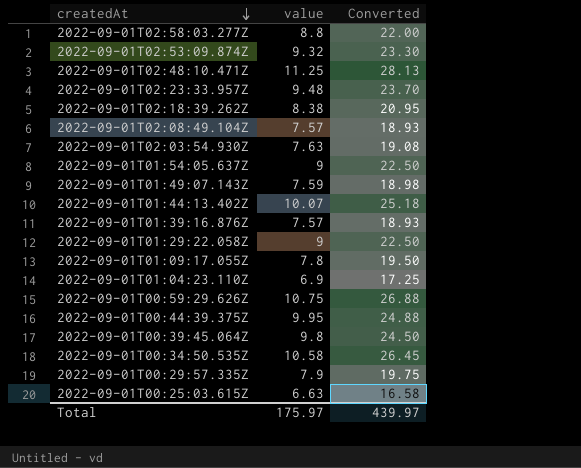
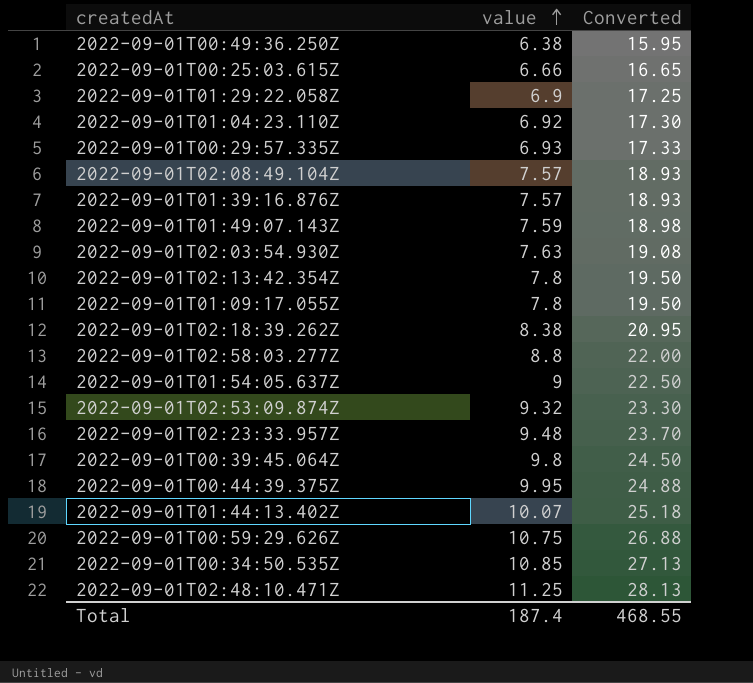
row order: createdAt descending -> value ascending
row 2022-09-01T00:49:36.250Z: none -> 6.38 | 15.95
2022-09-01T00:25:03.615Z | value: 6.63 -> 6.66
2022-09-01T00:25:03.615Z | Converted: 16.58 -> 16.65
2022-09-01T01:29:22.058Z | value: 9 -> 6.9
2022-09-01T01:29:22.058Z | Converted: 22.50 -> 17.25
2022-09-01T01:04:23.110Z | value: 6.9 -> 6.92
2022-09-01T01:04:23.110Z | Converted: 17.25 -> 17.30
2022-09-01T00:29:57.335Z | value: 7.9 -> 6.93
2022-09-01T00:29:57.335Z | Converted: 19.75 -> 17.33
row 2022-09-01T02:13:42.354Z: none -> 7.8 | 19.50
2022-09-01T00:34:50.535Z | value: 10.58 -> 10.85
2022-09-01T00:34:50.535Z | Converted: 26.45 -> 27.13
Total | value: 175.97 -> 187.4
Total | Converted: 439.97 -> 468.55

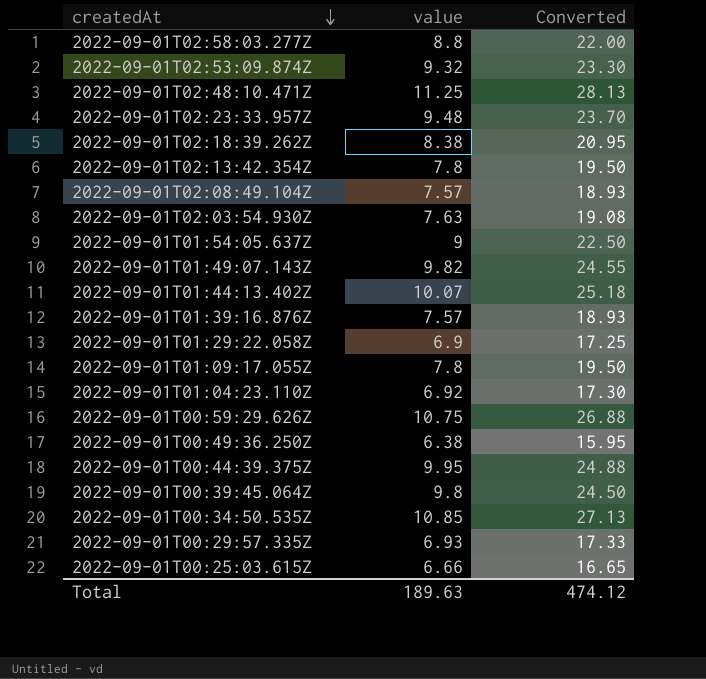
row order: value ascending -> createdAt descending
2022-09-01T01:49:07.143Z | value: 7.59 -> 9.82
2022-09-01T01:49:07.143Z | Converted: 18.98 -> 24.55
Total | value: 187.4 -> 189.63
Total | Converted: 468.55 -> 474.12

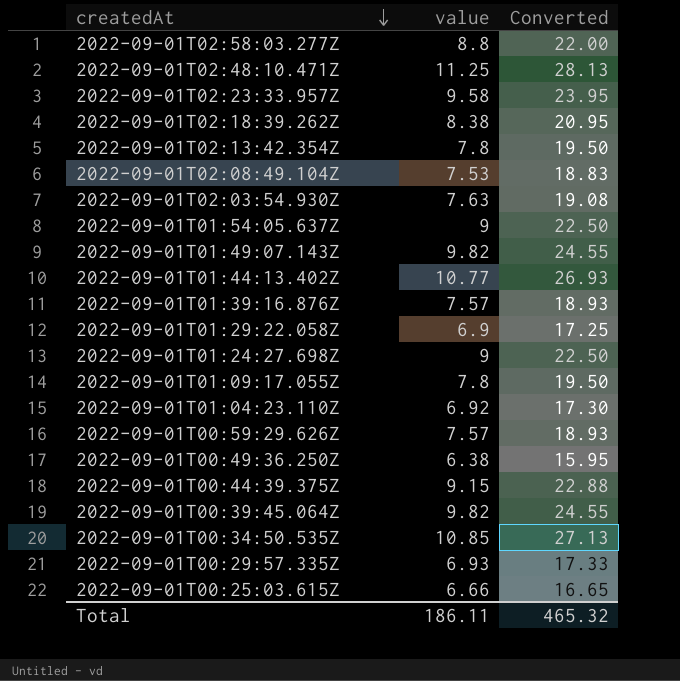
row 2022-09-01T02:53:09.874Z: 9.32 | 23.30 -> none
2022-09-01T02:23:33.957Z | value: 9.48 -> 9.58
2022-09-01T02:23:33.957Z | Converted: 23.70 -> 23.95
2022-09-01T02:08:49.104Z | value: 7.57 -> 7.53
2022-09-01T02:08:49.104Z | Converted: 18.93 -> 18.83
2022-09-01T01:44:13.402Z | value: 10.07 -> 10.77
2022-09-01T01:44:13.402Z | Converted: 25.18 -> 26.93
row 2022-09-01T01:24:27.698Z: none -> 9 | 22.50
2022-09-01T00:59:29.626Z | value: 10.75 -> 7.57
2022-09-01T00:59:29.626Z | Converted: 26.88 -> 18.93
2022-09-01T00:44:39.375Z | value: 9.95 -> 9.15
2022-09-01T00:44:39.375Z | Converted: 24.88 -> 22.88
2022-09-01T00:39:45.064Z | value: 9.8 -> 9.82
2022-09-01T00:39:45.064Z | Converted: 24.50 -> 24.55
Total | value: 189.63 -> 186.11
Total | Converted: 474.12 -> 465.32

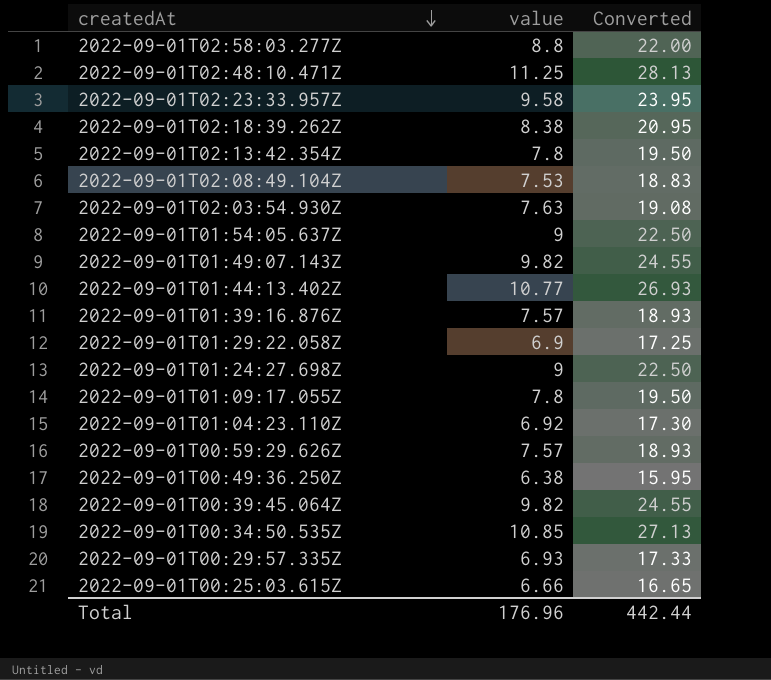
row 2022-09-01T00:44:39.375Z: 9.15 | 22.88 -> none
Total | value: 186.11 -> 176.96
Total | Converted: 465.32 -> 442.44

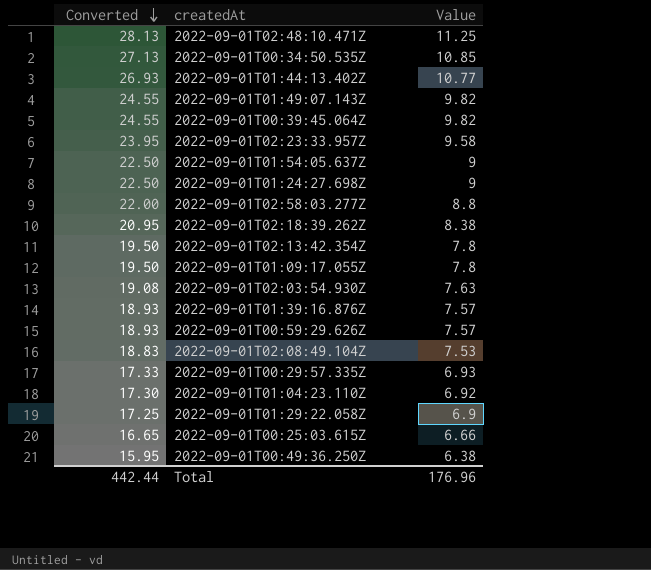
row order: createdAt descending -> Converted descending
column Converted | position: 3 -> 1
column name: value -> Value

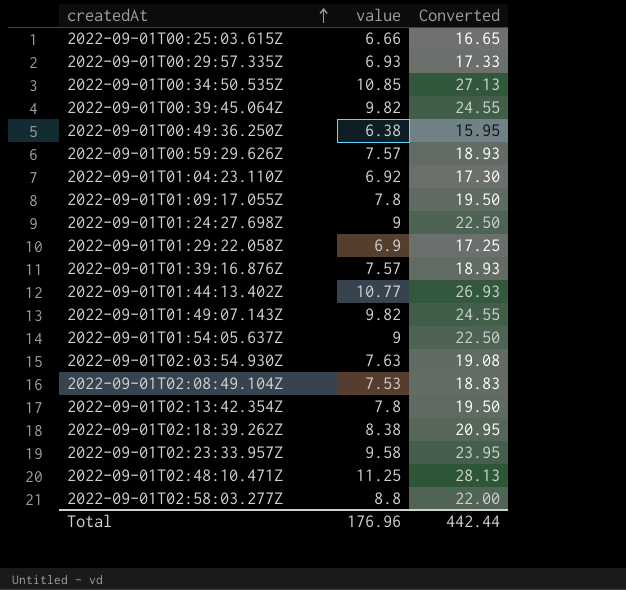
row order: Converted descending -> createdAt ascending
column name: Value -> value
column Converted | position: 1 -> 3

